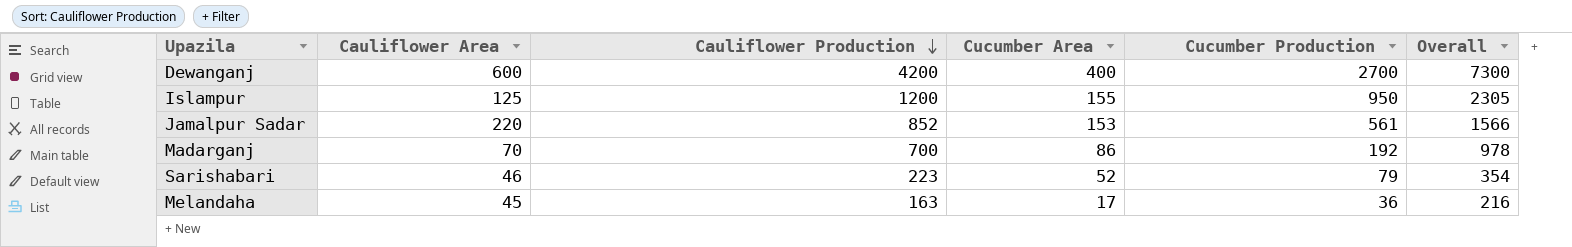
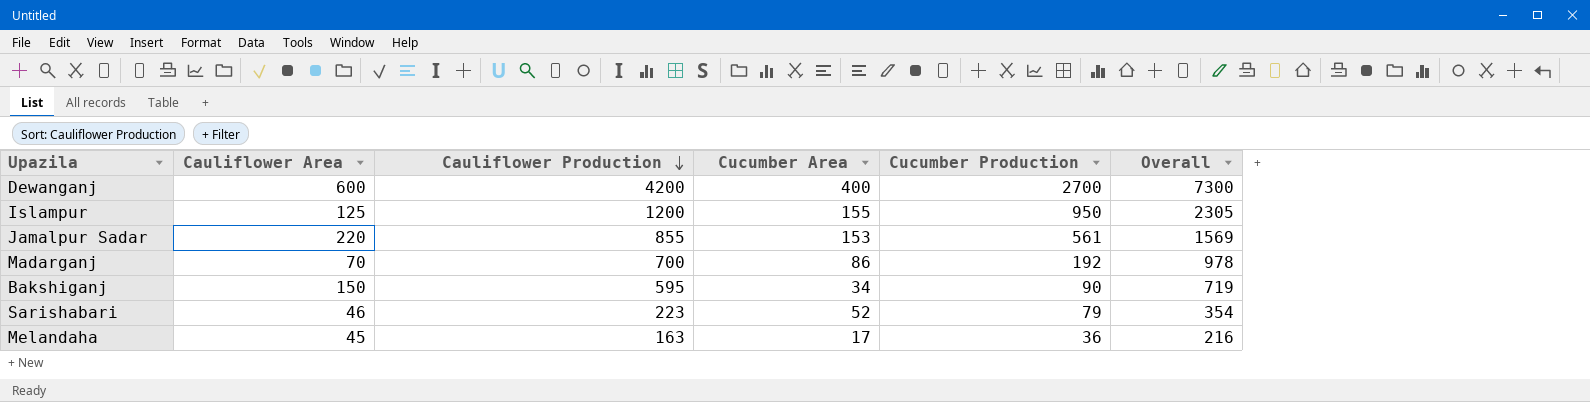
Jamalpur Sadar | Cauliflower Production: 852 -> 855
Jamalpur Sadar | Overall: 1566 -> 1569
row Bakshiganj: none -> 150 | 595 | 34 | 90 | 719

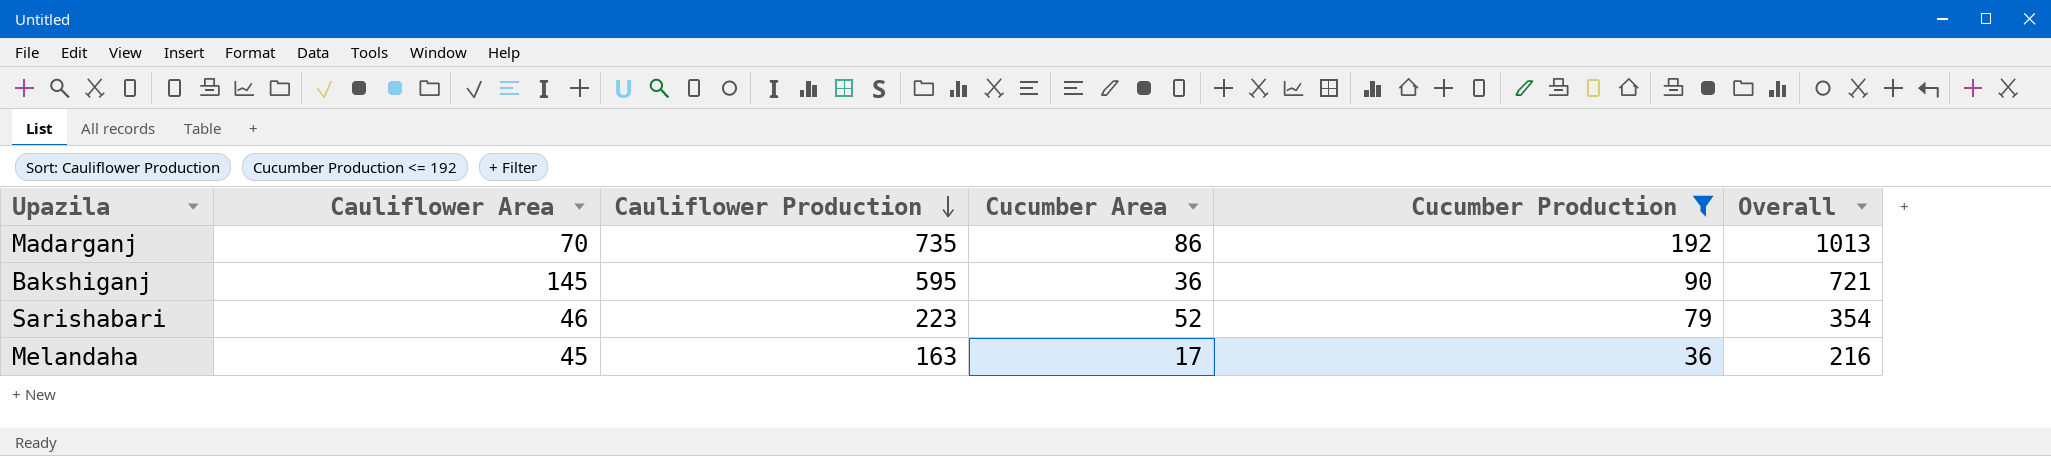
filter: none -> Cucumber Production <= 192
Madarganj | Cauliflower Production: 700 -> 735
Madarganj | Overall: 978 -> 1013
Bakshiganj | Cauliflower Area: 150 -> 145
Bakshiganj | Cucumber Area: 34 -> 36
Bakshiganj | Overall: 719 -> 721

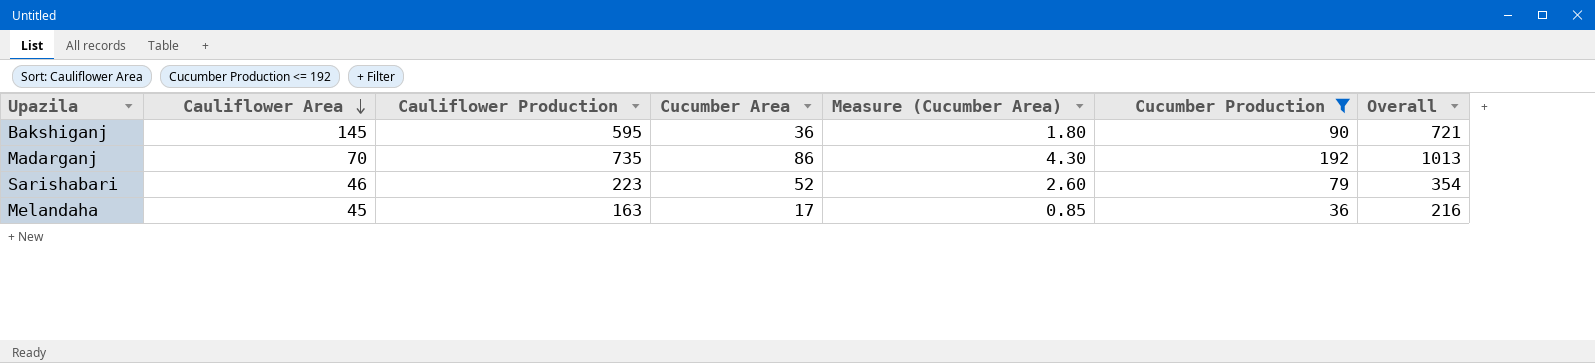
row order: Cauliflower Production descending -> Cauliflower Area descending
column Measure (Cucumber Area) | formula: none -> [Cucumber Area] * 0.05

